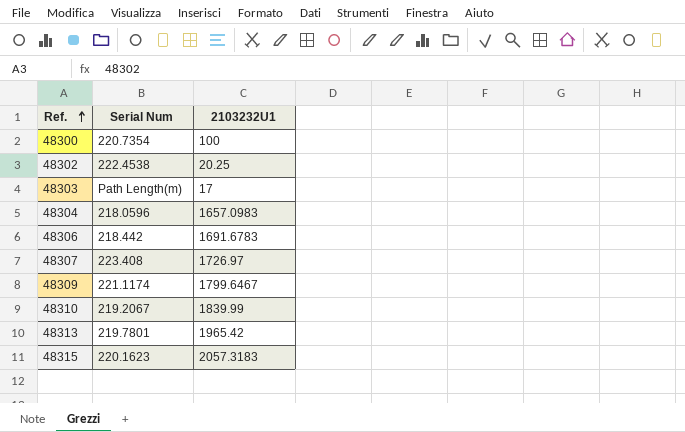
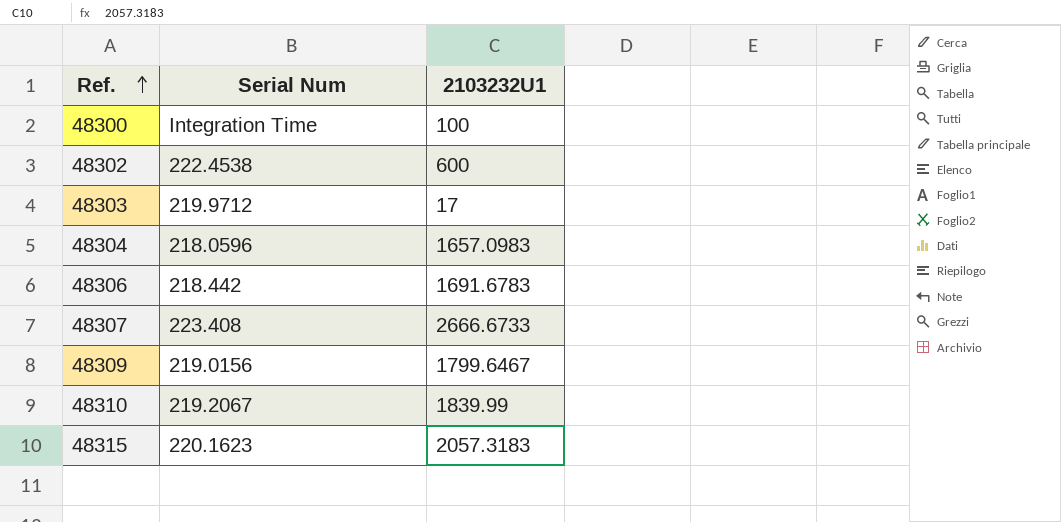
row 48313: 219.7801 | 1965.42 -> none
48300 | Serial Num: 220.7354 -> Integration Time
48302 | 2103232U1: 20.25 -> 600
48303 | Serial Num: Path Length(m) -> 219.9712
48307 | 2103232U1: 1726.97 -> 2666.6733
48309 | Serial Num: 221.1174 -> 219.0156

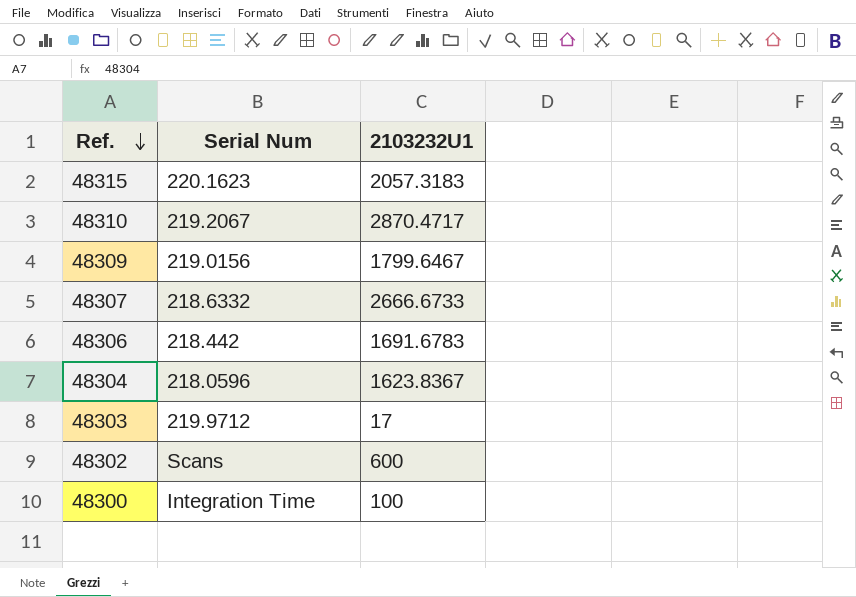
row order: Ref. ascending -> Ref. descending
48310 | 2103232U1: 1839.99 -> 2870.4717
48307 | Serial Num: 223.408 -> 218.6332
48304 | 2103232U1: 1657.0983 -> 1623.8367
48302 | Serial Num: 222.4538 -> Scans

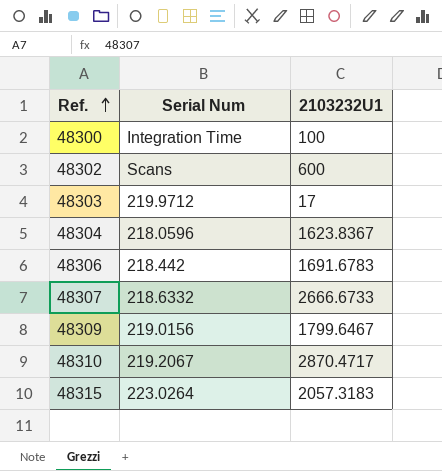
row order: Ref. descending -> Ref. ascending
48315 | Serial Num: 220.1623 -> 223.0264

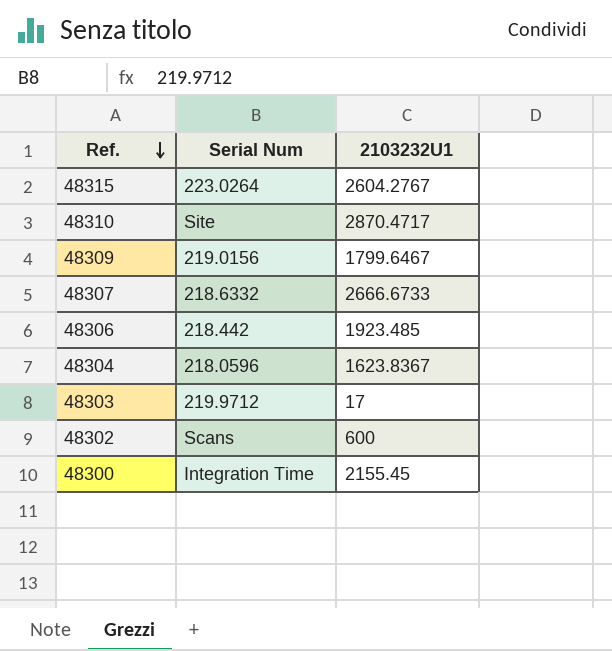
row order: Ref. ascending -> Ref. descending
48315 | 2103232U1: 2057.3183 -> 2604.2767
48310 | Serial Num: 219.2067 -> Site
48306 | 2103232U1: 1691.6783 -> 1923.485
48300 | 2103232U1: 100 -> 2155.45

